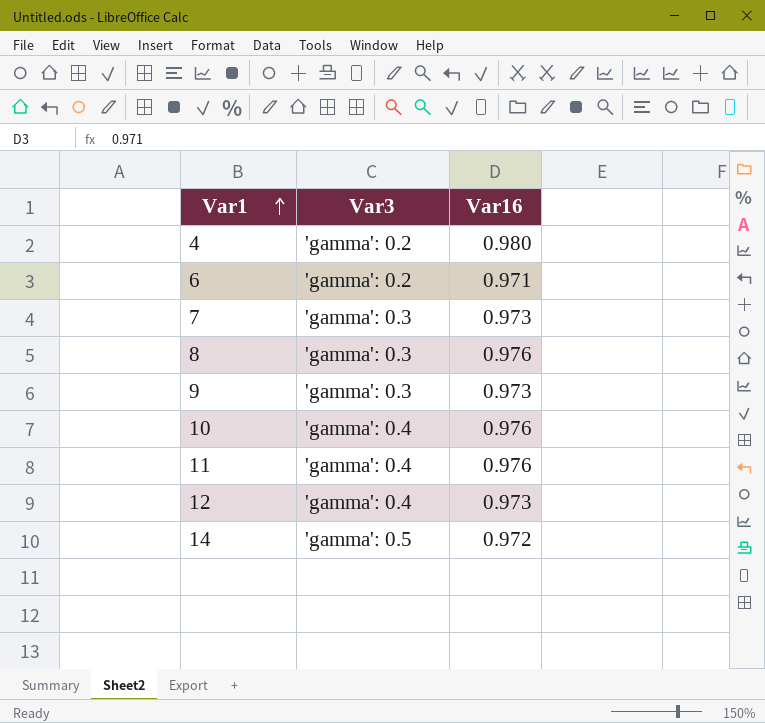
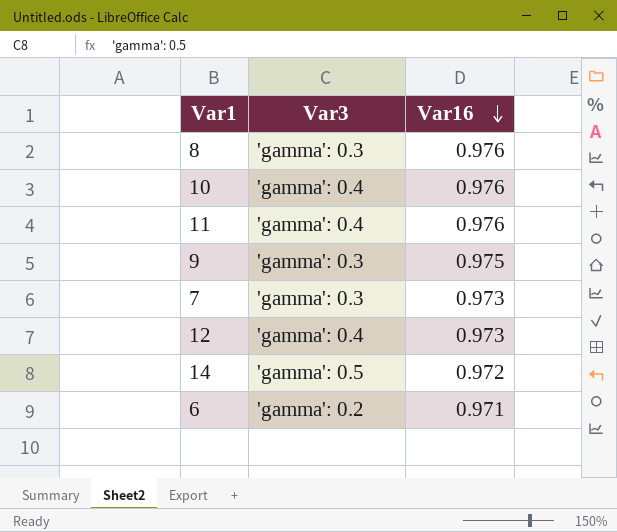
row order: Var1 ascending -> Var16 descending
row 4: 'gamma': 0.2 | 0.980 -> none
9 | Var16: 0.973 -> 0.975

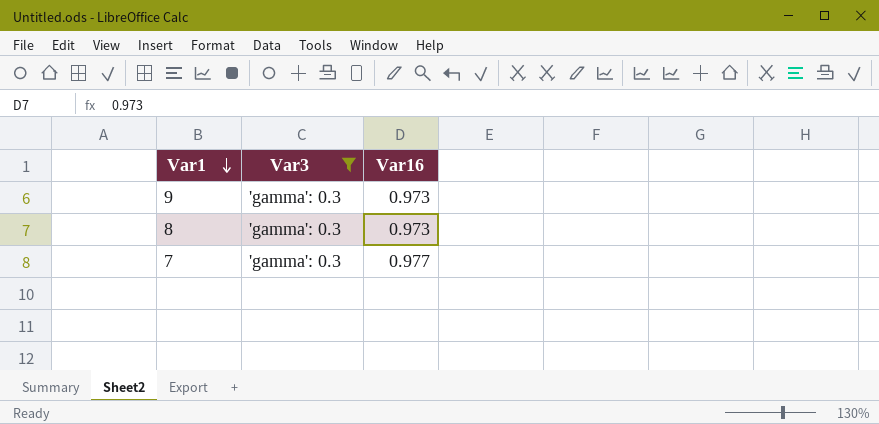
filter: none -> Var3 = 'gamma': 0.3
row order: Var16 descending -> Var1 descending
9 | Var16: 0.975 -> 0.973
8 | Var16: 0.976 -> 0.973
7 | Var16: 0.973 -> 0.977

